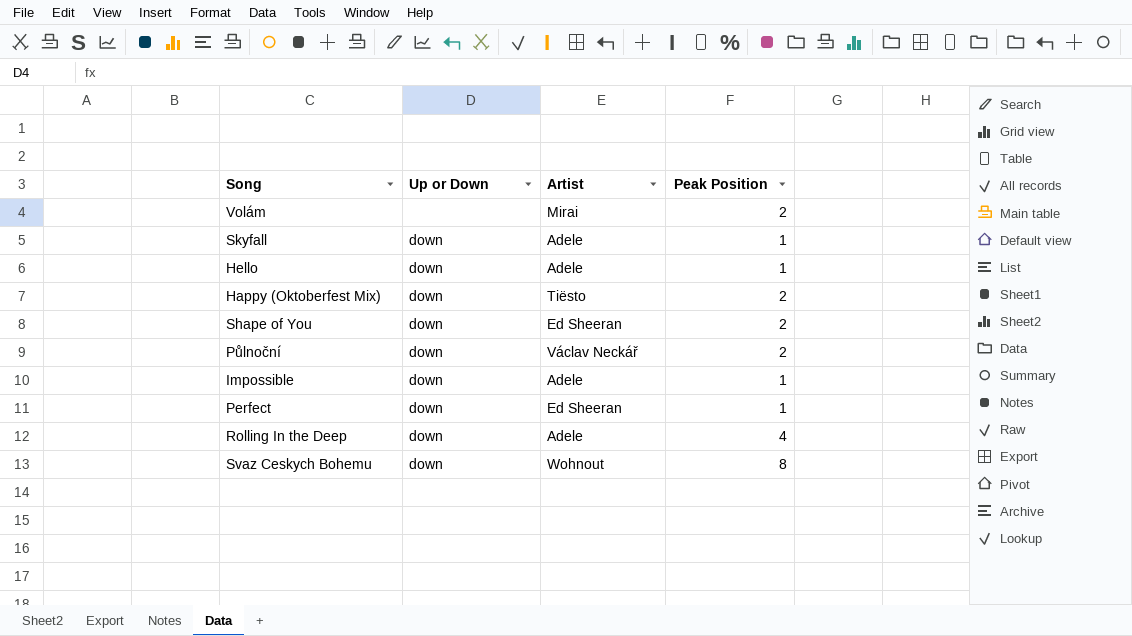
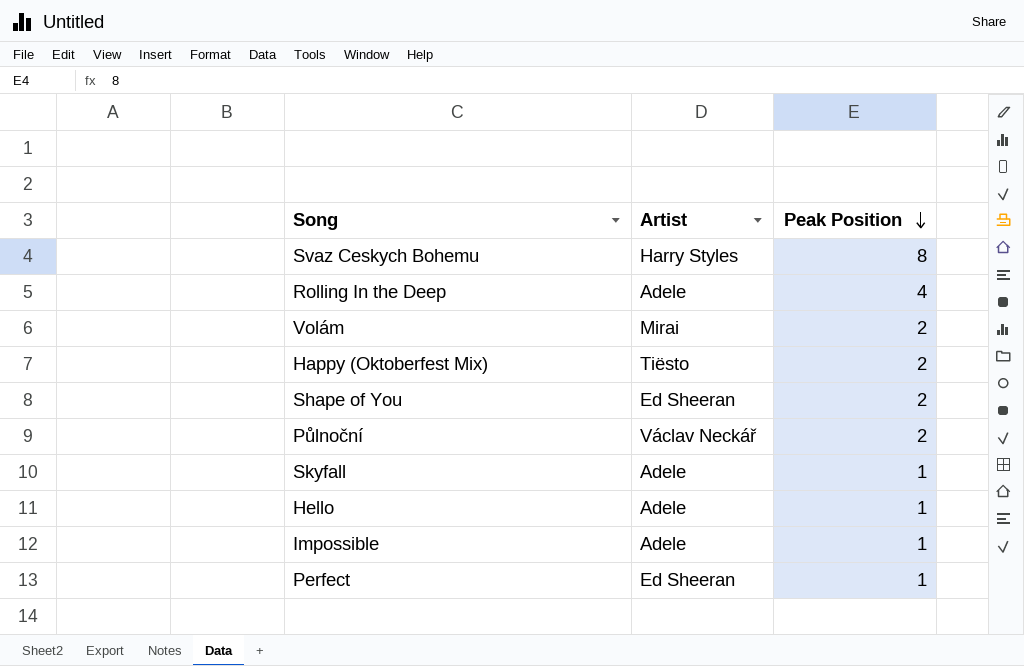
row order: none -> Peak Position descending
column Up or Down | position: 2 -> none
Svaz Ceskych Bohemu | Artist: Wohnout -> Harry Styles

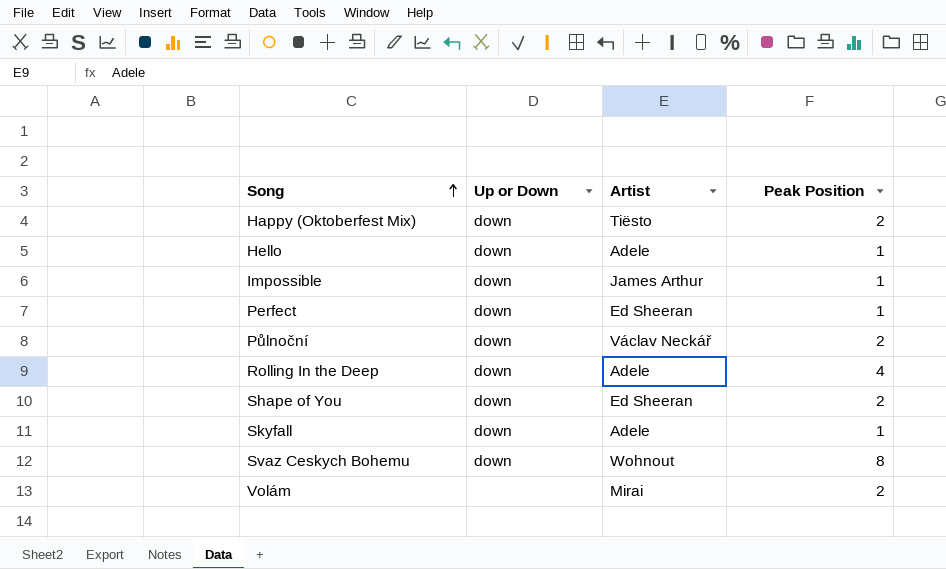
row order: Peak Position descending -> Song ascending
column Up or Down | position: none -> 2
Impossible | Artist: Adele -> James Arthur
Svaz Ceskych Bohemu | Artist: Harry Styles -> Wohnout

